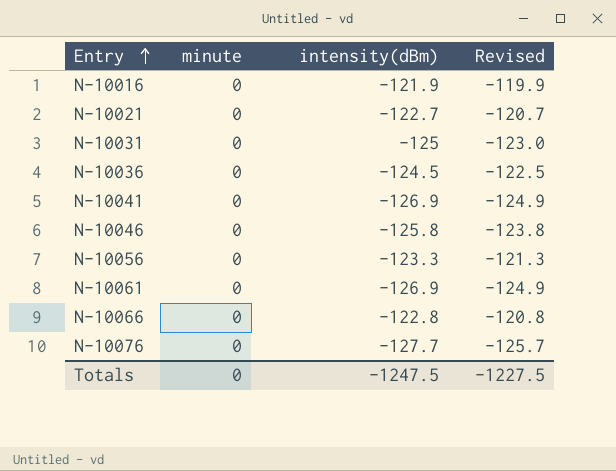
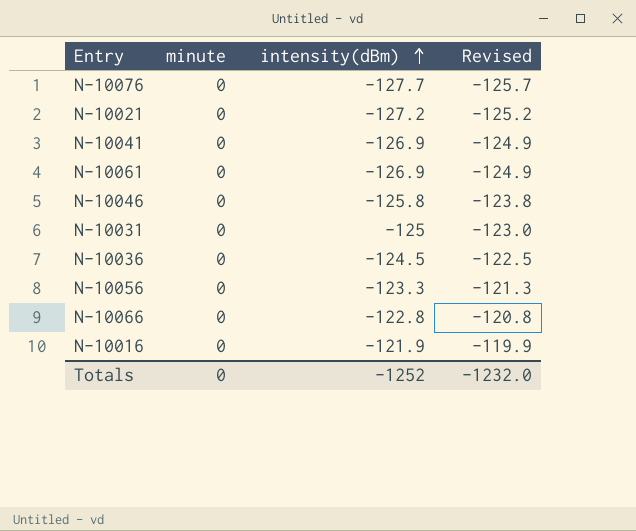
row order: Entry ascending -> intensity(dBm) ascending
N-10021 | intensity(dBm): -122.7 -> -127.2
N-10021 | Revised: -120.7 -> -125.2
Totals | intensity(dBm): -1247.5 -> -1252
Totals | Revised: -1227.5 -> -1232.0

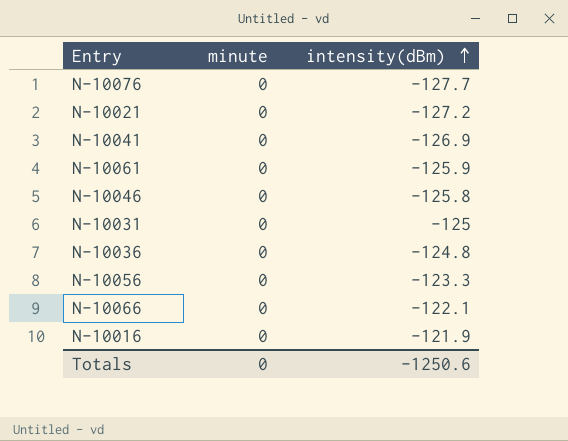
column Revised | formula: [intensity(dBm)] + 2 -> none
N-10061 | intensity(dBm): -126.9 -> -125.9
N-10036 | intensity(dBm): -124.5 -> -124.8
N-10066 | intensity(dBm): -122.8 -> -122.1
Totals | intensity(dBm): -1252 -> -1250.6

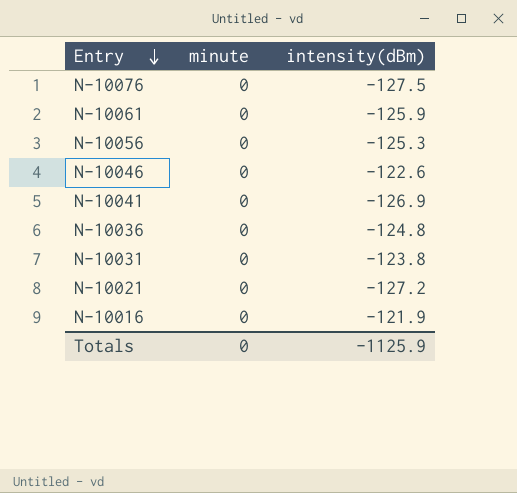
row order: intensity(dBm) ascending -> Entry descending
row N-10066: 0 | -122.1 -> none
N-10076 | intensity(dBm): -127.7 -> -127.5
N-10056 | intensity(dBm): -123.3 -> -125.3
N-10046 | intensity(dBm): -125.8 -> -122.6
N-10031 | intensity(dBm): -125 -> -123.8
Totals | intensity(dBm): -1250.6 -> -1125.9

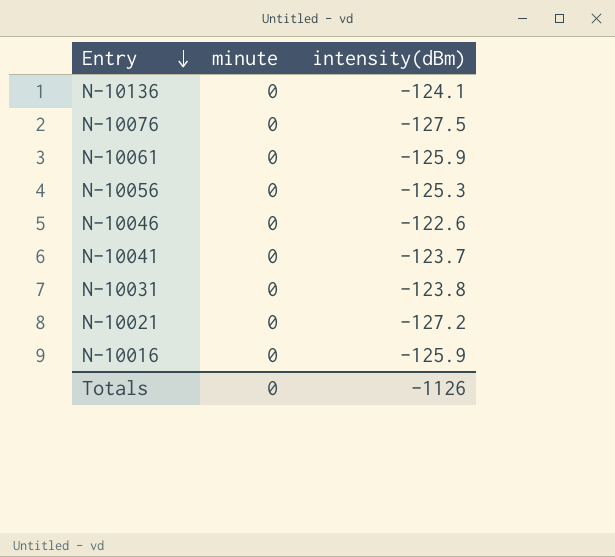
row N-10036: 0 | -124.8 -> none
row N-10136: none -> 0 | -124.1
N-10041 | intensity(dBm): -126.9 -> -123.7
N-10016 | intensity(dBm): -121.9 -> -125.9
Totals | intensity(dBm): -1125.9 -> -1126

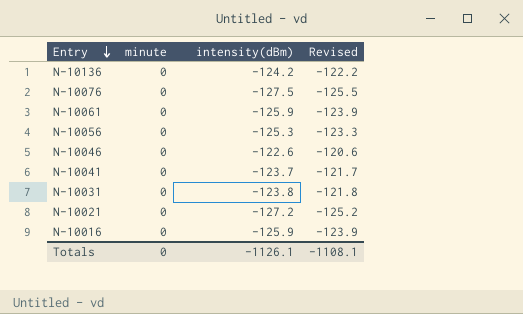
column Revised | formula: none -> [intensity(dBm)] + 2
N-10136 | intensity(dBm): -124.1 -> -124.2
Totals | intensity(dBm): -1126 -> -1126.1

